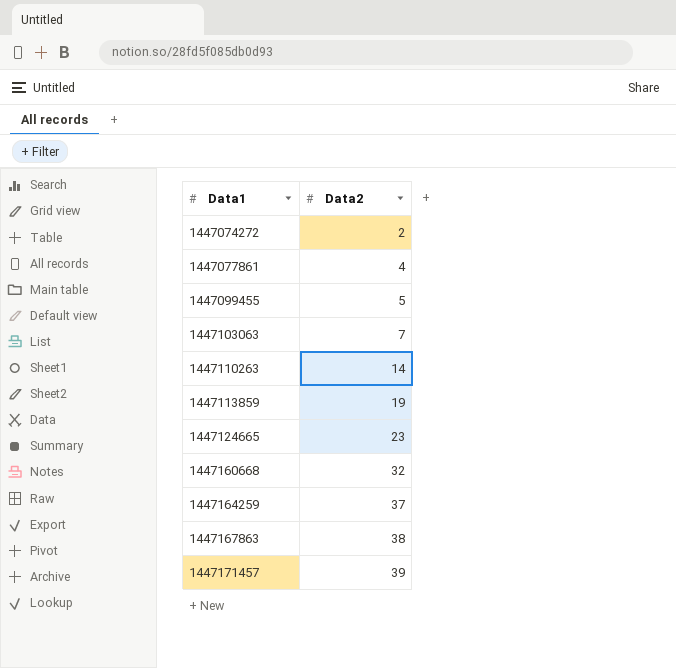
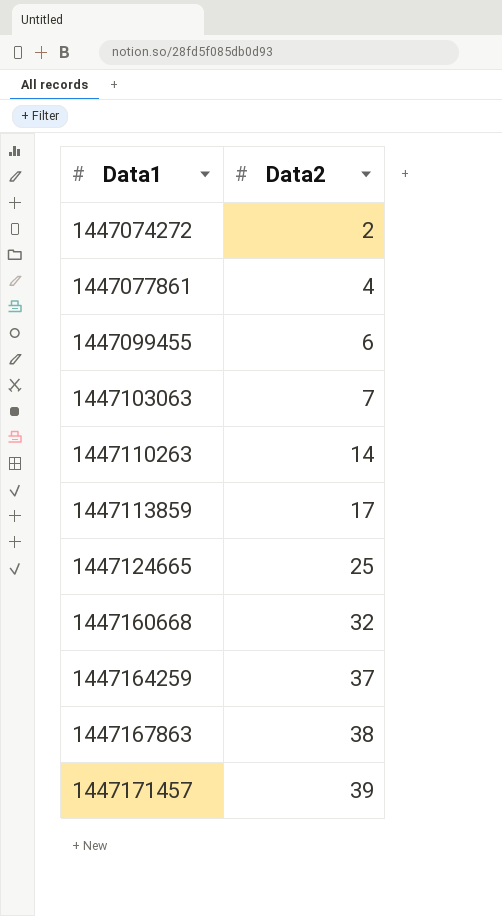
1447099455 | Data2: 5 -> 6
1447113859 | Data2: 19 -> 17
1447124665 | Data2: 23 -> 25

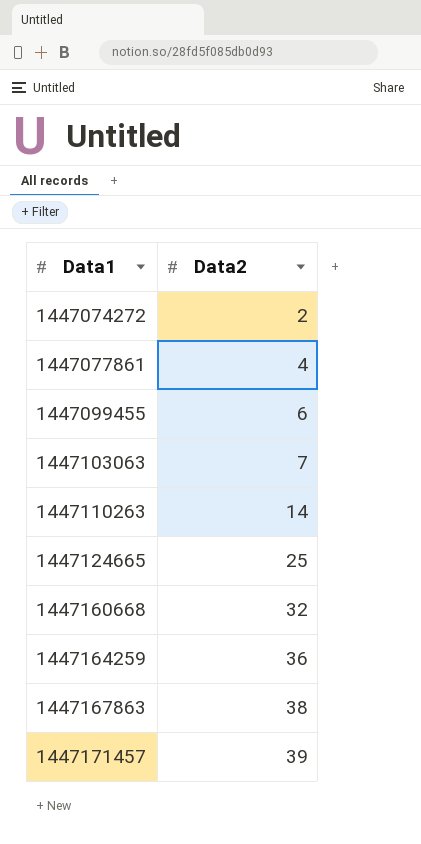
row 1447113859: 17 -> none
1447164259 | Data2: 37 -> 36

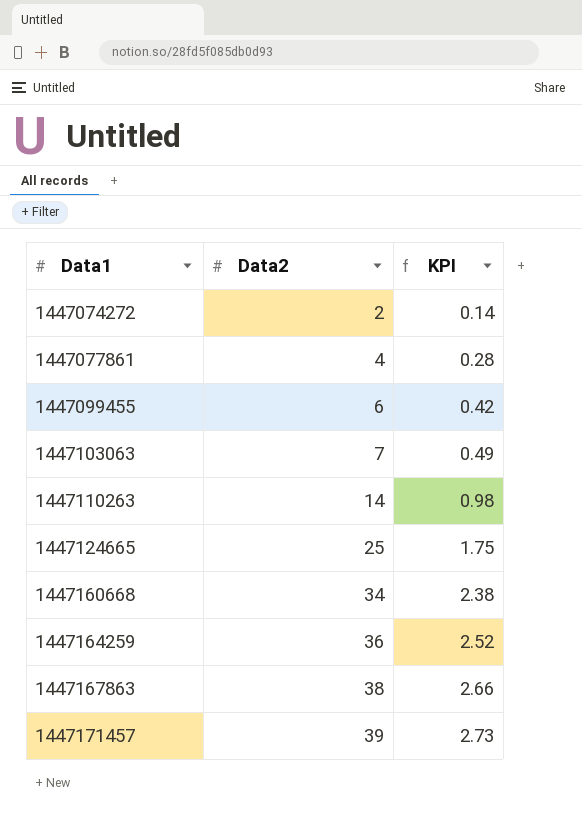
column KPI | formula: none -> [Data2] * 0.07
1447160668 | Data2: 32 -> 34

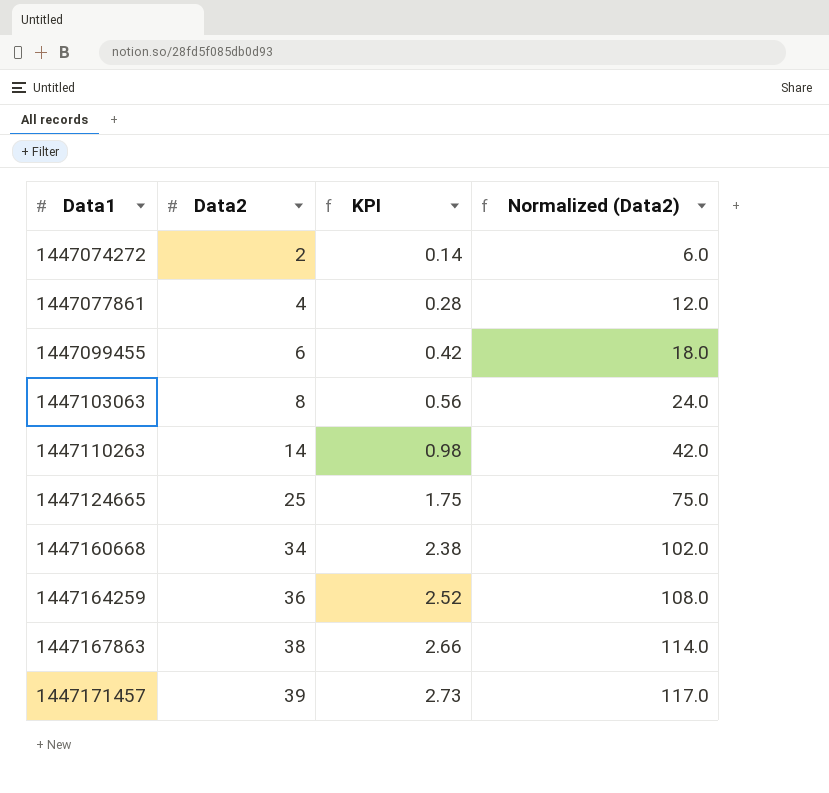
column Normalized (Data2) | formula: none -> [Data2] * 3
1447103063 | Data2: 7 -> 8
1447103063 | KPI: 0.49 -> 0.56

